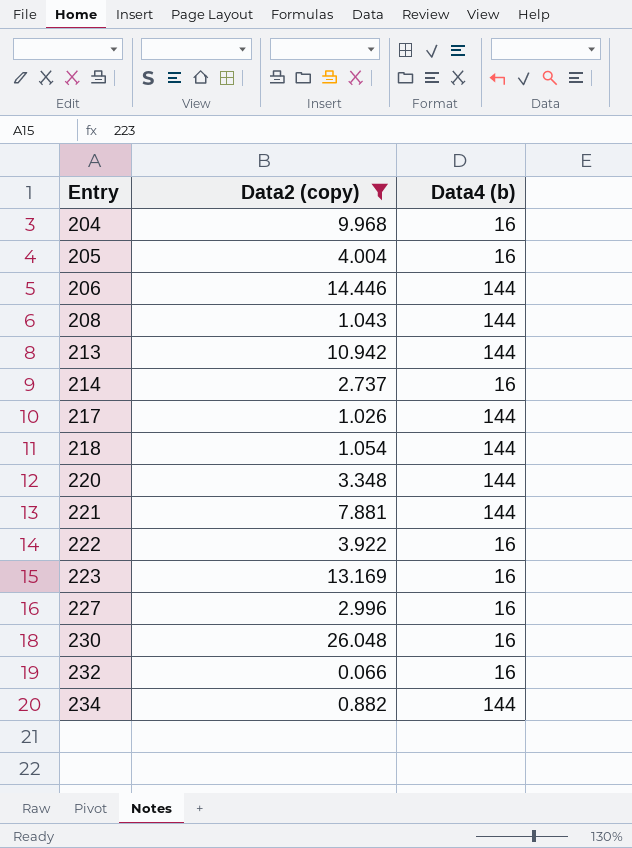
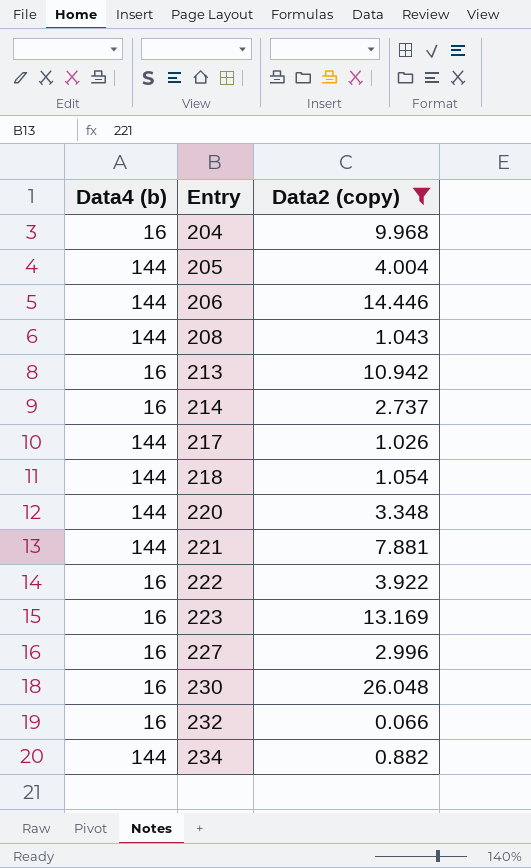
column Data4 (b) | position: 3 -> 1
205 | Data4 (b): 16 -> 144
213 | Data4 (b): 144 -> 16

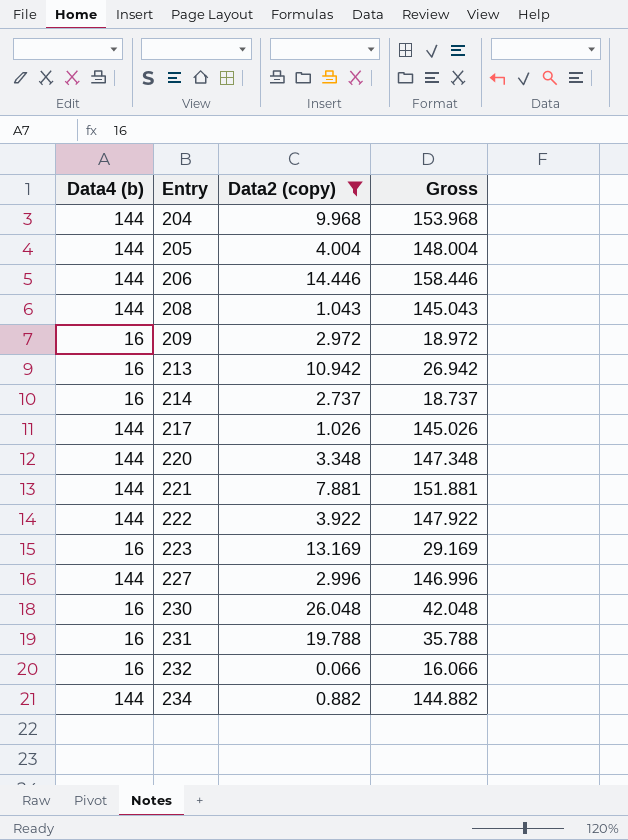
column Gross | formula: none -> [Data4 (b)] + [Data2 (copy)]
row 218: 144 | 1.054 -> none
204 | Data4 (b): 16 -> 144
row 209: none -> 16 | 2.972 | 18.972
222 | Data4 (b): 16 -> 144
227 | Data4 (b): 16 -> 144
row 231: none -> 16 | 19.788 | 35.788

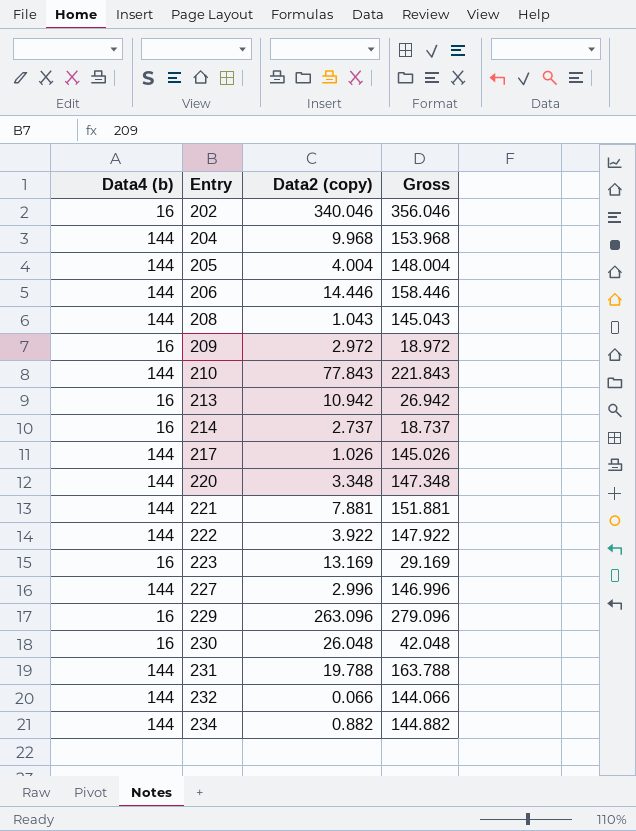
filter: Data2 (copy) <= 26.048 -> none
231 | Data4 (b): 16 -> 144
231 | Gross: 35.788 -> 163.788
232 | Data4 (b): 16 -> 144
232 | Gross: 16.066 -> 144.066

